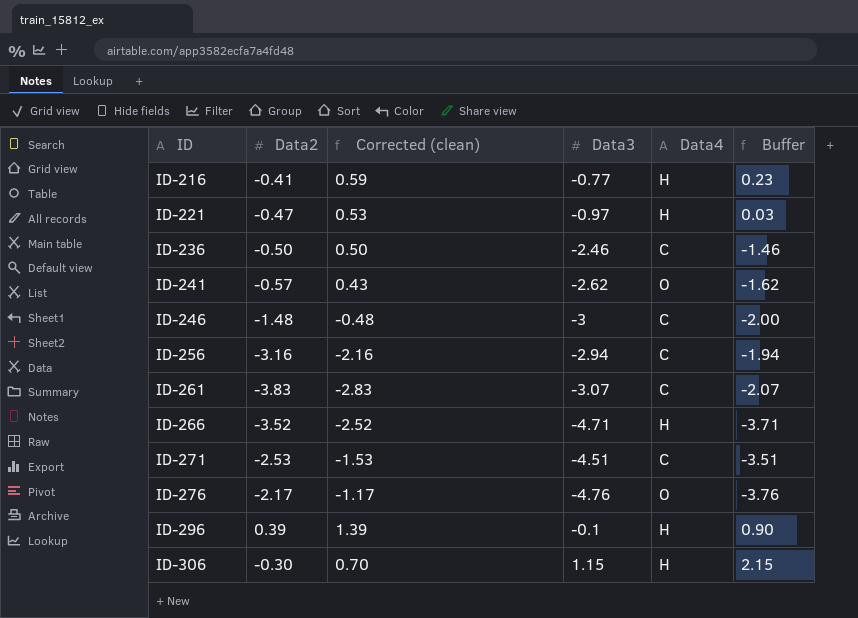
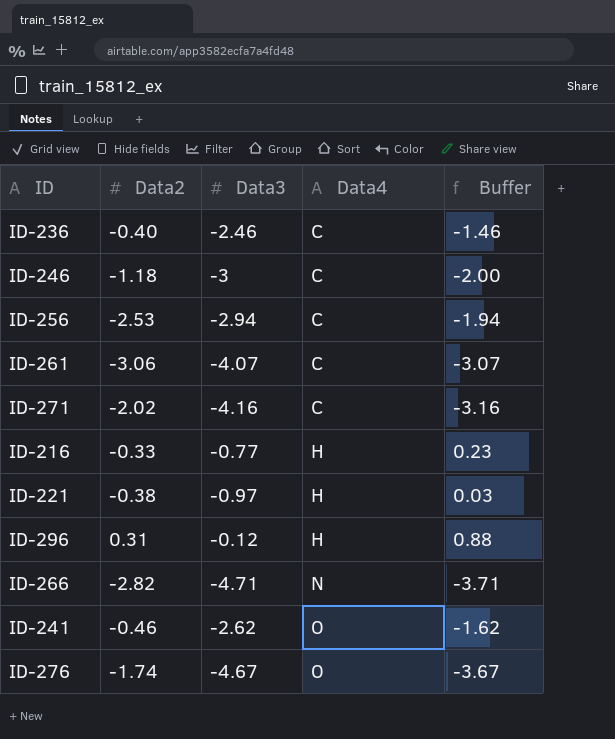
row order: ID ascending -> Data4 ascending
column Corrected (clean) | formula: [Data2] + 1 -> none
row ID-306: -0.30 | 0.70 | 1.15 | H | 2.15 -> none
ID-236 | Data2: -0.50 -> -0.40
ID-246 | Data2: -1.48 -> -1.18
ID-256 | Data2: -3.16 -> -2.53
ID-261 | Data2: -3.83 -> -3.06
ID-261 | Data3: -3.07 -> -4.07
ID-261 | Buffer: -2.07 -> -3.07
ID-271 | Data2: -2.53 -> -2.02
ID-271 | Data3: -4.51 -> -4.16
ID-271 | Buffer: -3.51 -> -3.16
ID-216 | Data2: -0.41 -> -0.33
ID-221 | Data2: -0.47 -> -0.38
ID-296 | Data2: 0.39 -> 0.31
ID-296 | Data3: -0.1 -> -0.12
ID-296 | Buffer: 0.90 -> 0.88
ID-266 | Data2: -3.52 -> -2.82
ID-266 | Data4: H -> N
ID-241 | Data2: -0.57 -> -0.46
ID-276 | Data2: -2.17 -> -1.74
ID-276 | Data3: -4.76 -> -4.67
ID-276 | Buffer: -3.76 -> -3.67

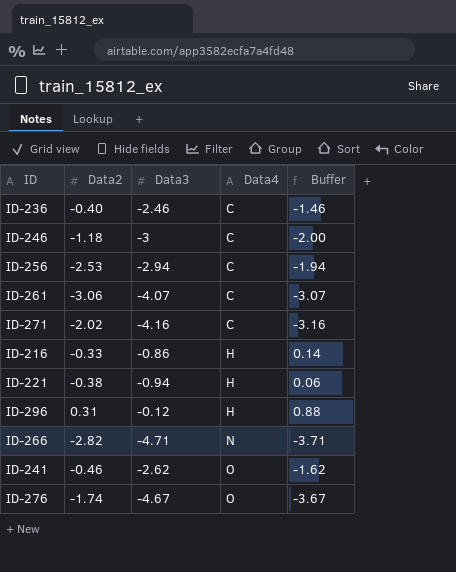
ID-216 | Data3: -0.77 -> -0.86
ID-216 | Buffer: 0.23 -> 0.14
ID-221 | Data3: -0.97 -> -0.94
ID-221 | Buffer: 0.03 -> 0.06

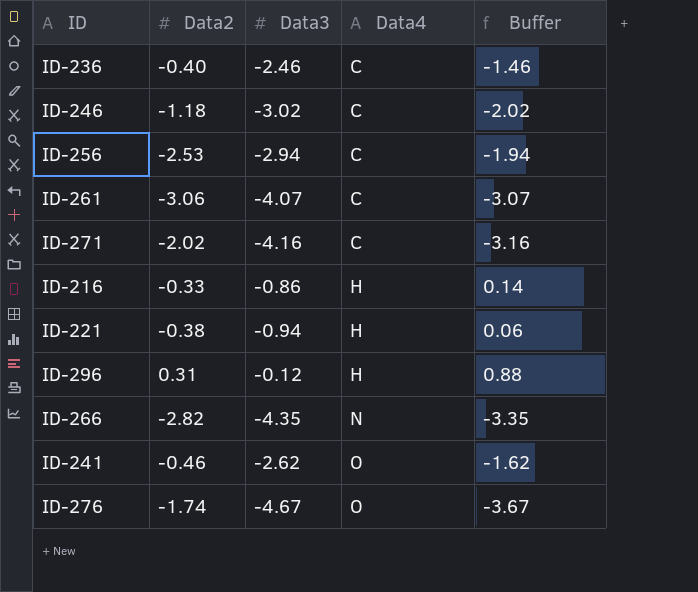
ID-246 | Data3: -3 -> -3.02
ID-246 | Buffer: -2.00 -> -2.02
ID-266 | Data3: -4.71 -> -4.35
ID-266 | Buffer: -3.71 -> -3.35

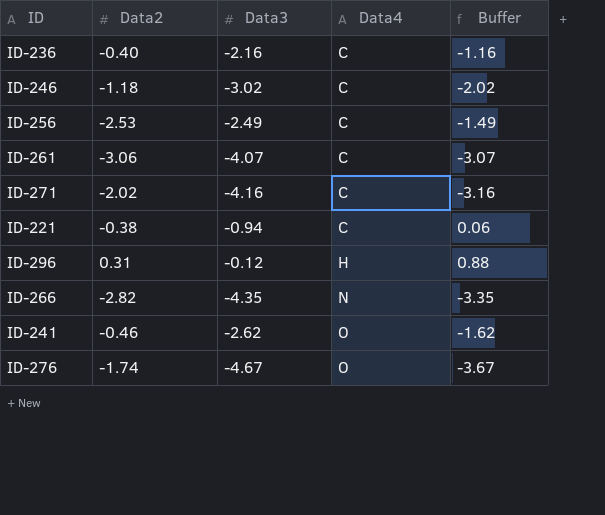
row ID-216: -0.33 | -0.86 | H | 0.14 -> none
ID-236 | Data3: -2.46 -> -2.16
ID-236 | Buffer: -1.46 -> -1.16
ID-256 | Data3: -2.94 -> -2.49
ID-256 | Buffer: -1.94 -> -1.49
ID-221 | Data4: H -> C

